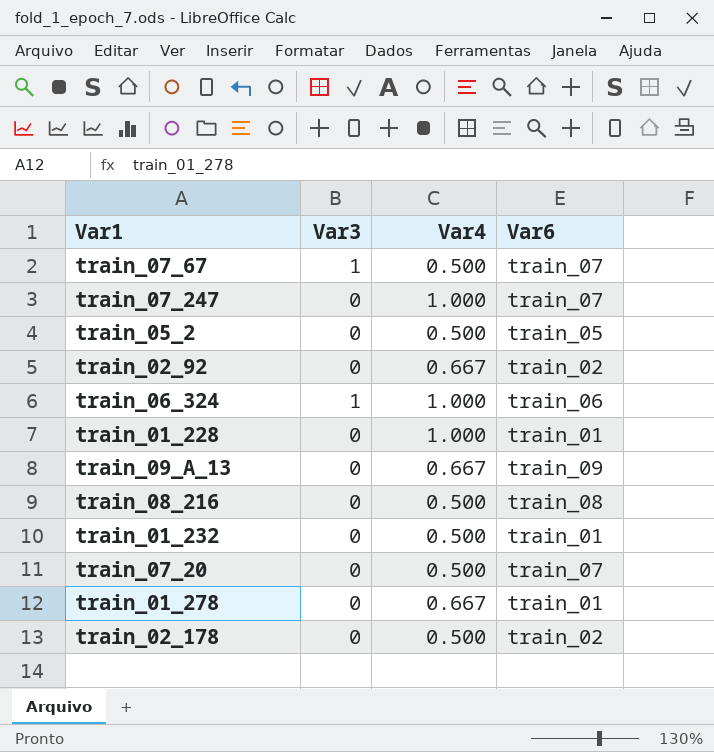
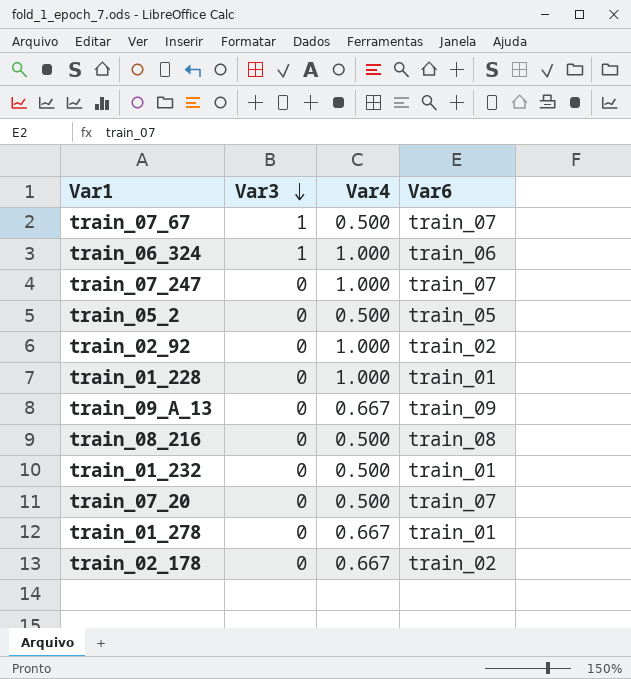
row order: none -> Var3 descending
train_02_92 | Var4: 0.667 -> 1.000
train_02_178 | Var4: 0.500 -> 0.667

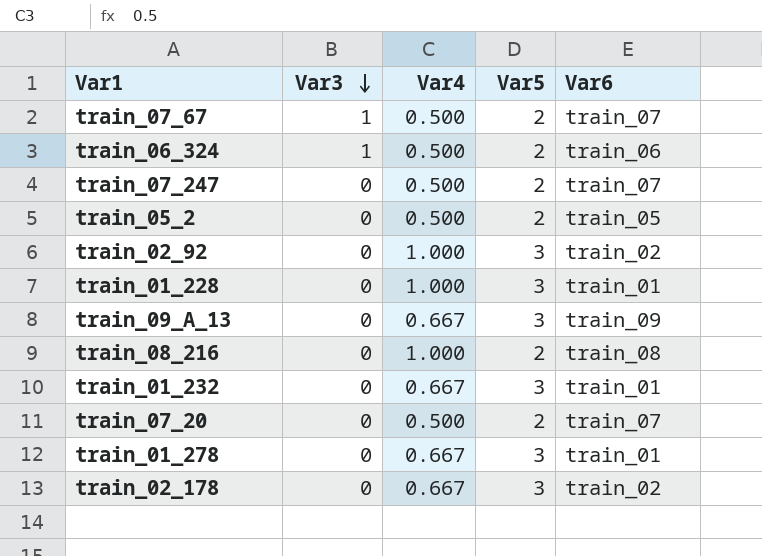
column Var5 | position: none -> 4
train_06_324 | Var4: 1.000 -> 0.500
train_07_247 | Var4: 1.000 -> 0.500
train_08_216 | Var4: 0.500 -> 1.000
train_01_232 | Var4: 0.500 -> 0.667

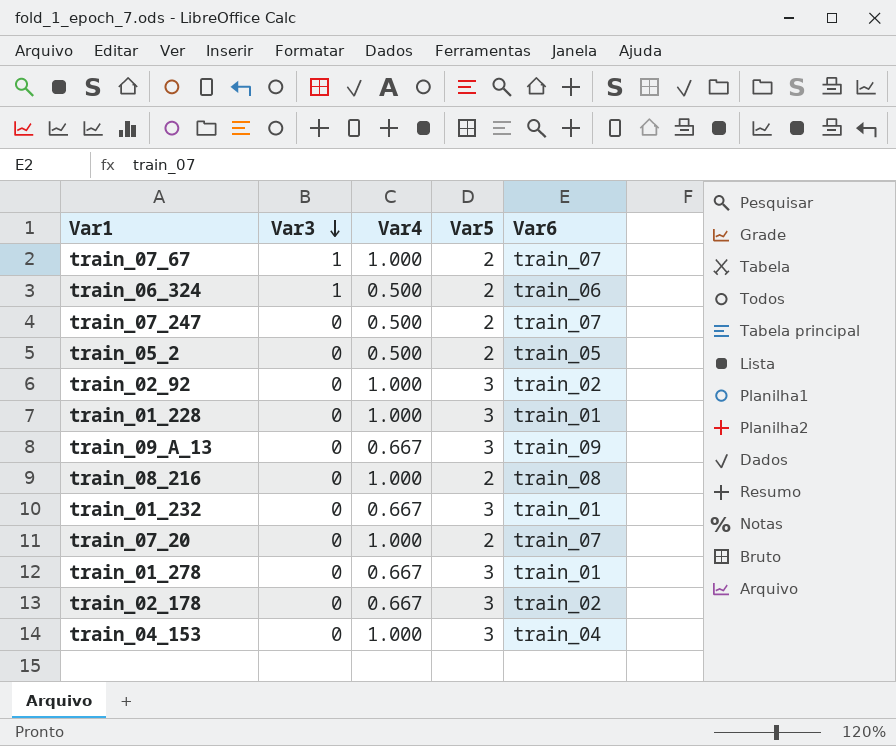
train_07_67 | Var4: 0.500 -> 1.000
train_07_20 | Var4: 0.500 -> 1.000
row train_04_153: none -> 0 | 1.000 | 3 | train_04

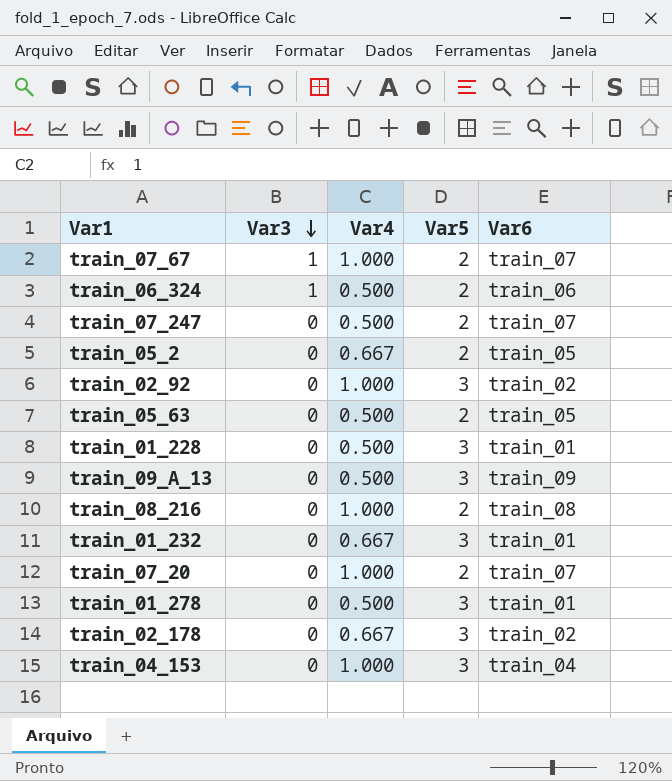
train_05_2 | Var4: 0.500 -> 0.667
row train_05_63: none -> 0 | 0.500 | 2 | train_05
train_01_228 | Var4: 1.000 -> 0.500
train_09_A_13 | Var4: 0.667 -> 0.500
train_01_278 | Var4: 0.667 -> 0.500

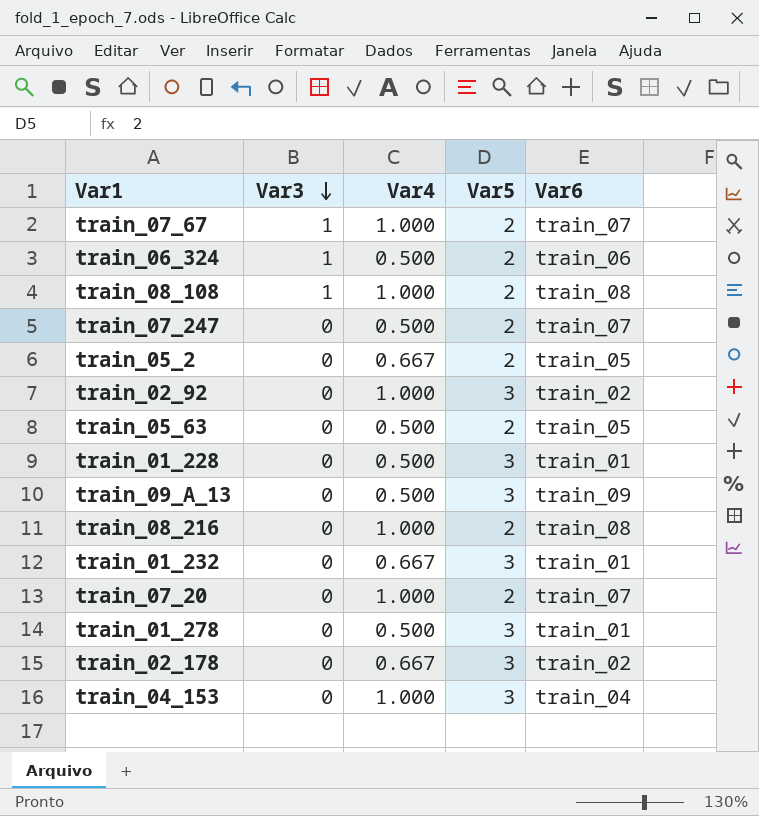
row train_08_108: none -> 1 | 1.000 | 2 | train_08

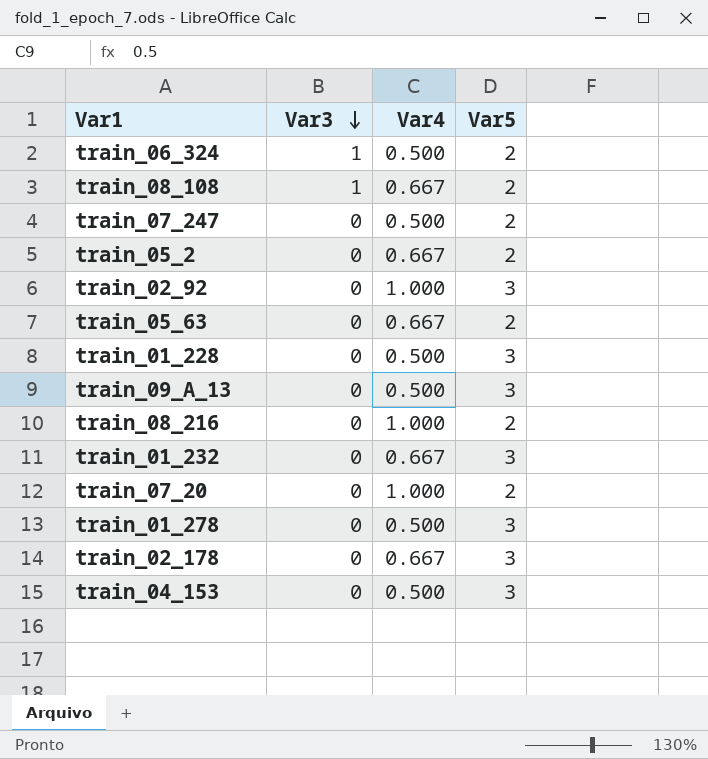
column Var6 | position: 5 -> none
row train_07_67: 1 | 1.000 | 2 | train_07 -> none
train_08_108 | Var4: 1.000 -> 0.667
train_05_63 | Var4: 0.500 -> 0.667
train_04_153 | Var4: 1.000 -> 0.500

